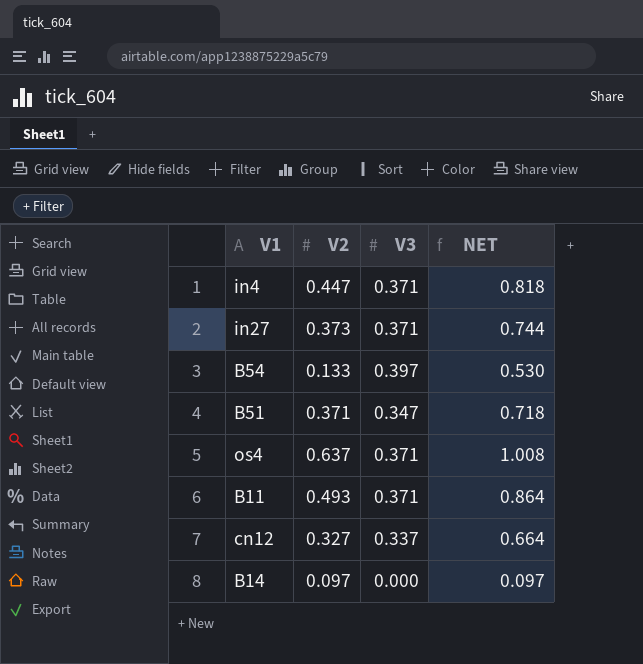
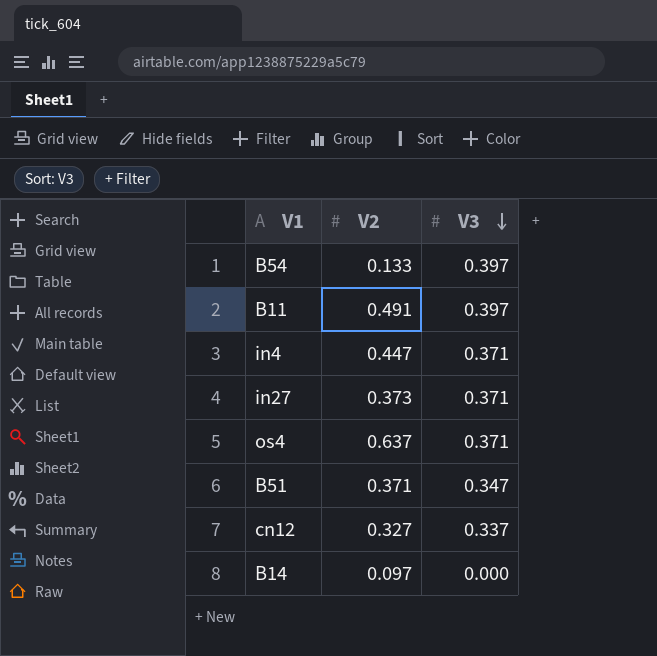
row order: none -> V3 descending
column NET | formula: [V2] + [V3] -> none
B11 | V2: 0.493 -> 0.491
B11 | V3: 0.371 -> 0.397

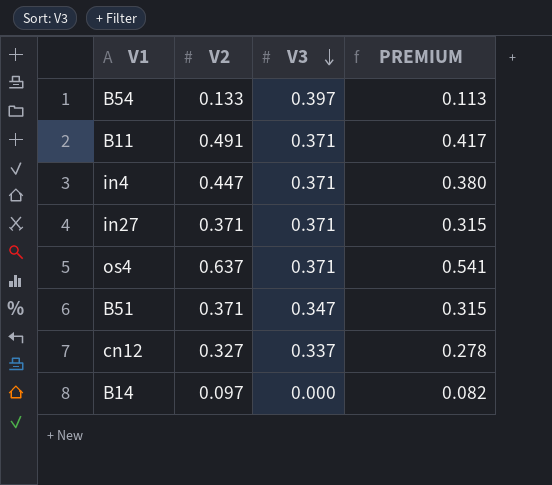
column PREMIUM | formula: none -> [V2] * 0.85
B11 | V3: 0.397 -> 0.371
in27 | V2: 0.373 -> 0.371

